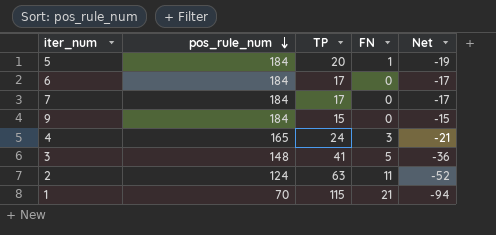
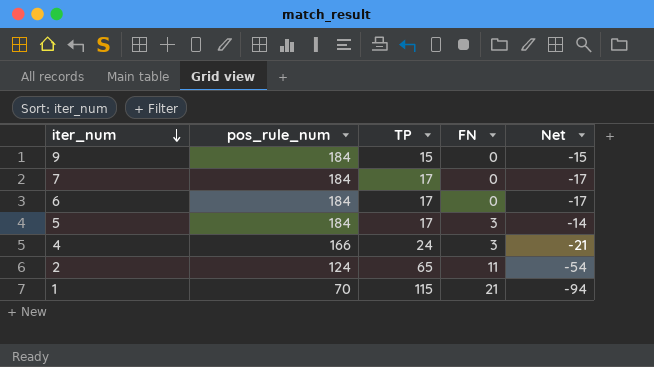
row order: pos_rule_num descending -> iter_num descending
row 3: 148 | 41 | 5 | -36 -> none
5 | TP: 20 -> 17
5 | FN: 1 -> 3
5 | Net: -19 -> -14
4 | pos_rule_num: 165 -> 166
2 | TP: 63 -> 65
2 | Net: -52 -> -54

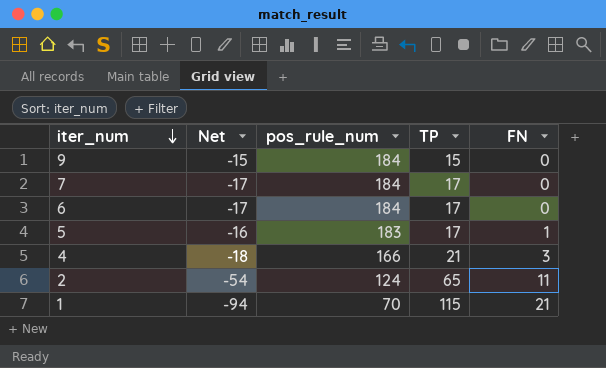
column Net | position: 5 -> 2
5 | Net: -14 -> -16
5 | pos_rule_num: 184 -> 183
5 | FN: 3 -> 1
4 | Net: -21 -> -18
4 | TP: 24 -> 21

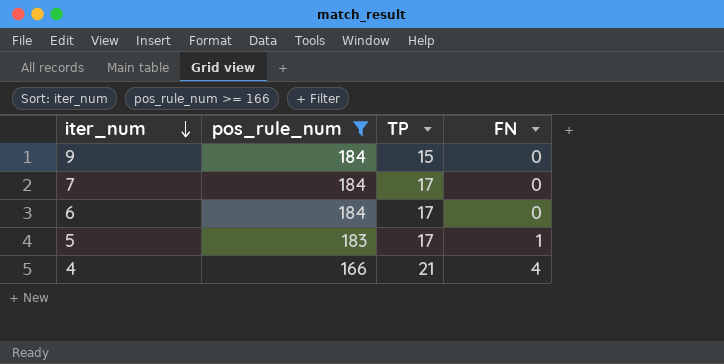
filter: none -> pos_rule_num >= 166
column Net | formula: [FN] - [TP] -> none
4 | FN: 3 -> 4

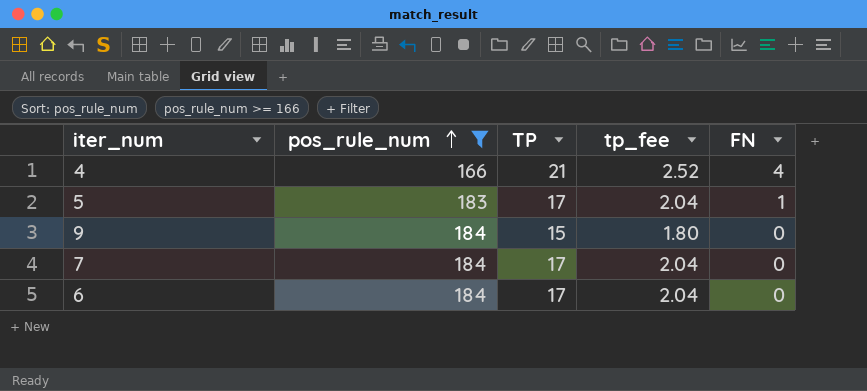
row order: iter_num descending -> pos_rule_num ascending
column tp_fee | formula: none -> [TP] * 0.12

